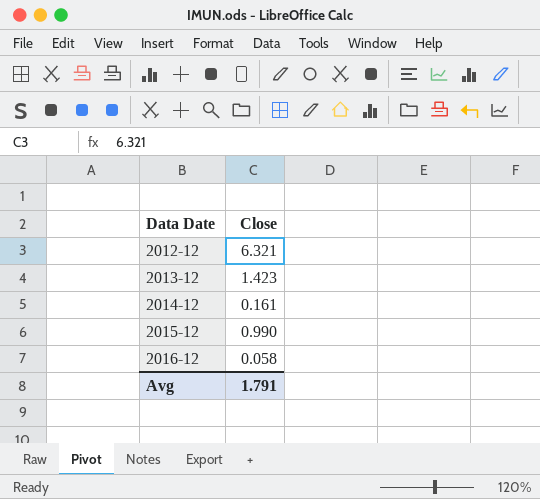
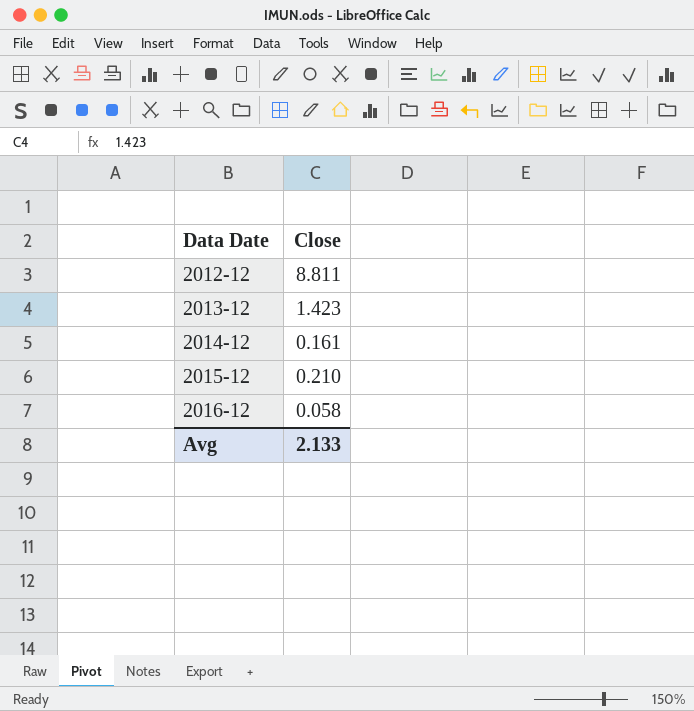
2012-12 | Close: 6.321 -> 8.811
2015-12 | Close: 0.990 -> 0.210
Avg | Close: 1.791 -> 2.133

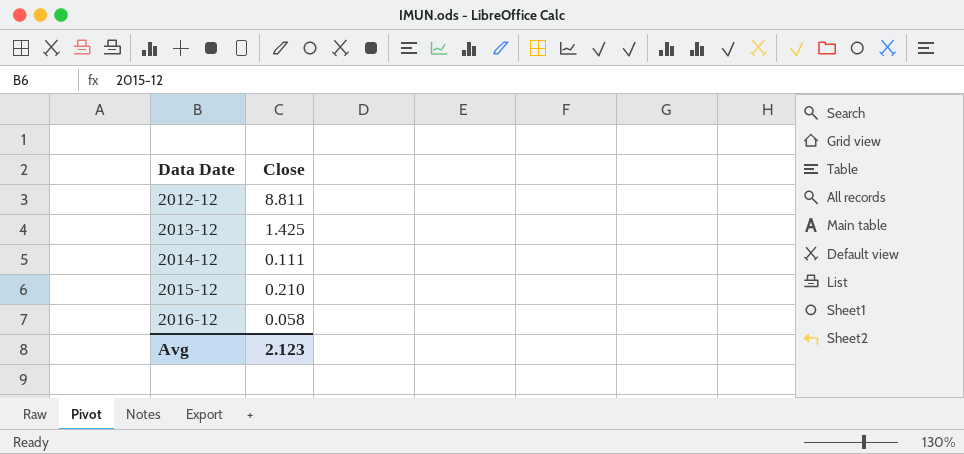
2013-12 | Close: 1.423 -> 1.425
2014-12 | Close: 0.161 -> 0.111
Avg | Close: 2.133 -> 2.123

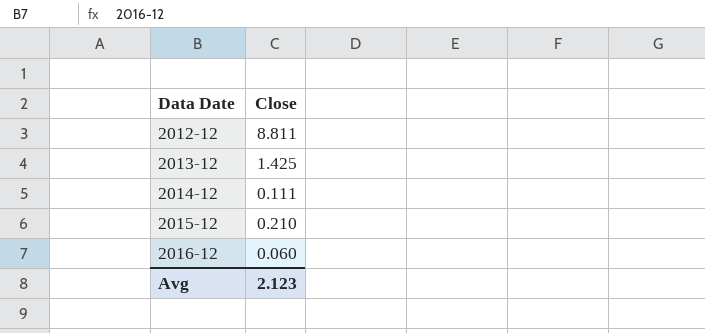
2016-12 | Close: 0.058 -> 0.060

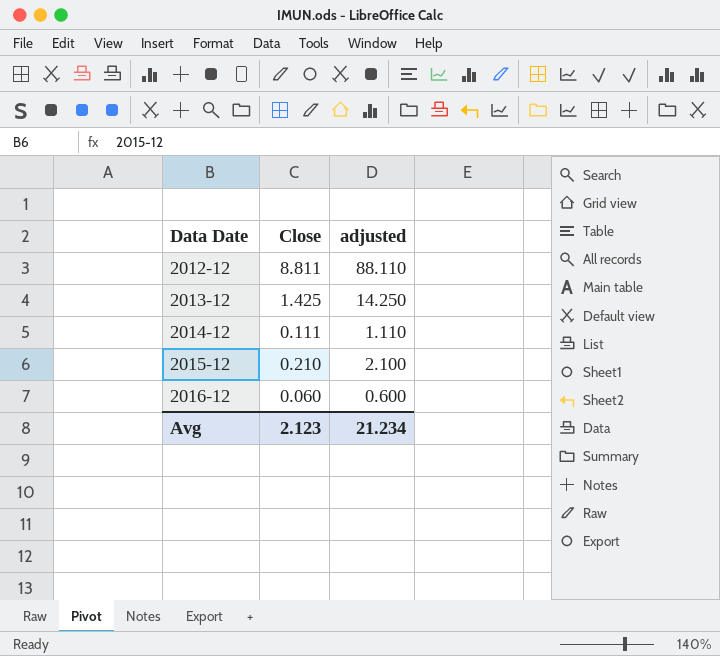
column adjusted | formula: none -> [Close] * 10

